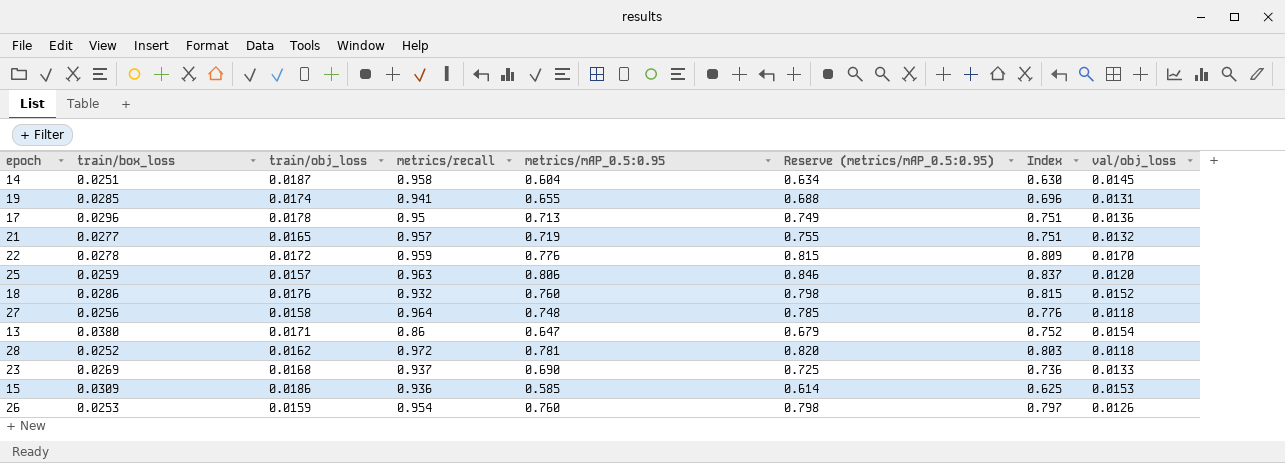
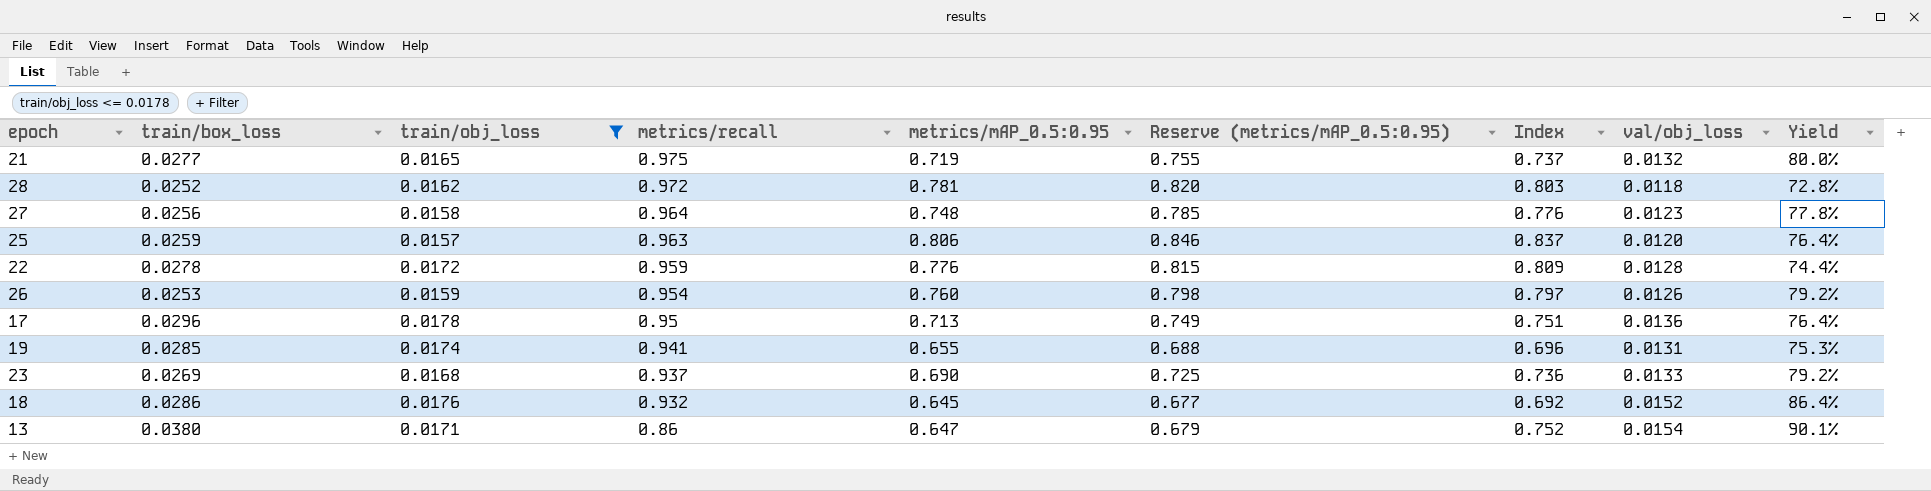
filter: none -> train/obj_loss <= 0.0178
row order: none -> metrics/recall descending
column Yield | formula: none -> [val/obj_loss] / [train/obj_loss]
21 | metrics/recall: 0.957 -> 0.975
21 | Index: 0.751 -> 0.737
27 | val/obj_loss: 0.0118 -> 0.0123
22 | val/obj_loss: 0.0170 -> 0.0128
18 | metrics/mAP_0.5:0.95: 0.760 -> 0.645
18 | Reserve (metrics/mAP_0.5:0.95): 0.798 -> 0.677
18 | Index: 0.815 -> 0.692

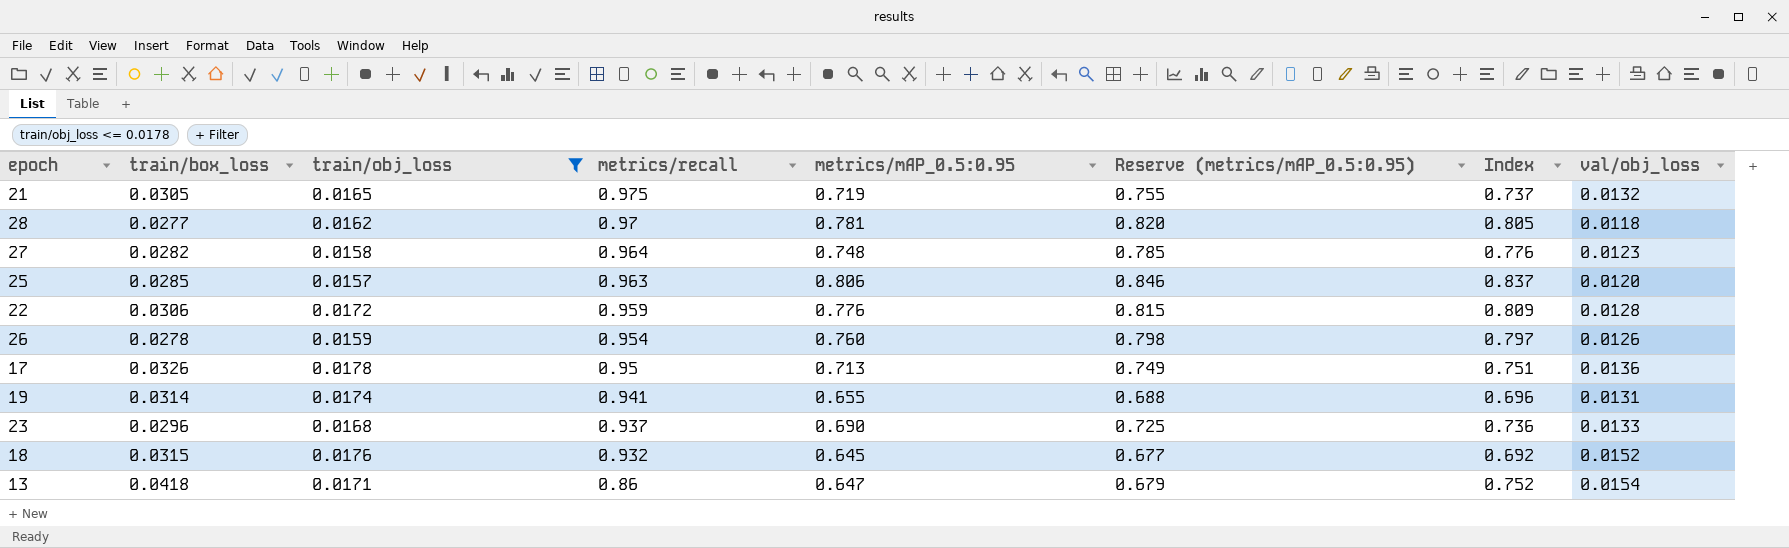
column Yield | formula: [val/obj_loss] / [train/obj_loss] -> none
21 | train/box_loss: 0.0277 -> 0.0305
28 | train/box_loss: 0.0252 -> 0.0277
28 | metrics/recall: 0.972 -> 0.97
28 | Index: 0.803 -> 0.805
27 | train/box_loss: 0.0256 -> 0.0282
25 | train/box_loss: 0.0259 -> 0.0285
22 | train/box_loss: 0.0278 -> 0.0306
26 | train/box_loss: 0.0253 -> 0.0278
17 | train/box_loss: 0.0296 -> 0.0326
19 | train/box_loss: 0.0285 -> 0.0314
23 | train/box_loss: 0.0269 -> 0.0296
18 | train/box_loss: 0.0286 -> 0.0315
13 | train/box_loss: 0.0380 -> 0.0418

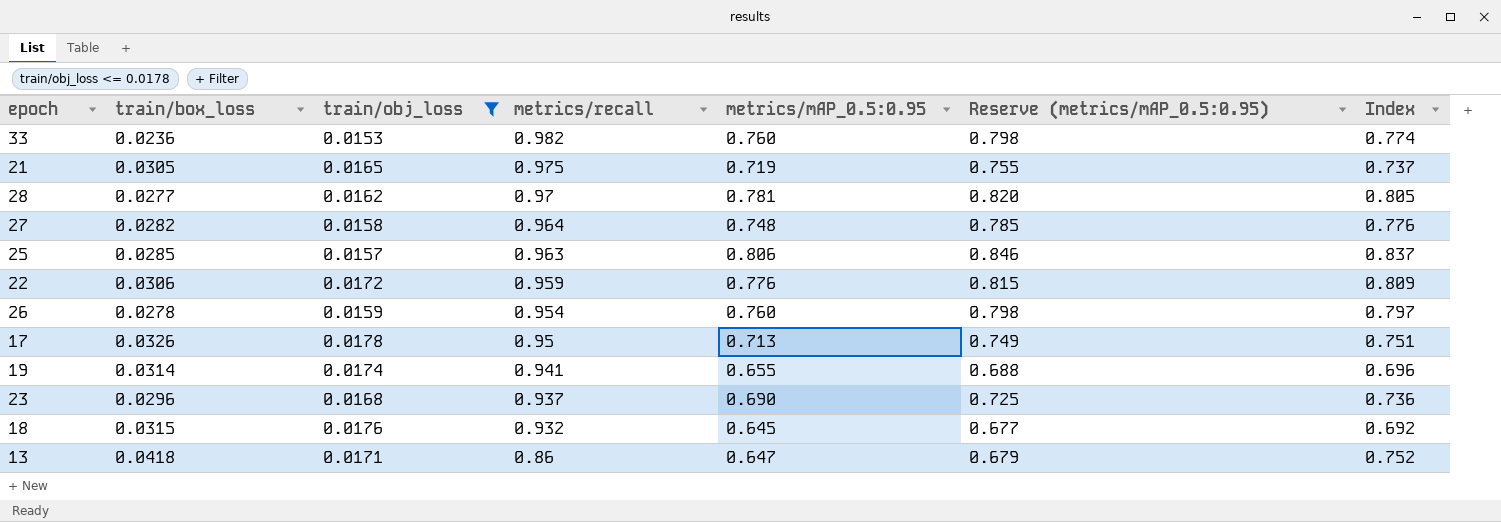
column val/obj_loss | position: 8 -> none
row 33: none -> 0.0236 | 0.0153 | 0.982 | 0.760 | 0.798 | 0.774

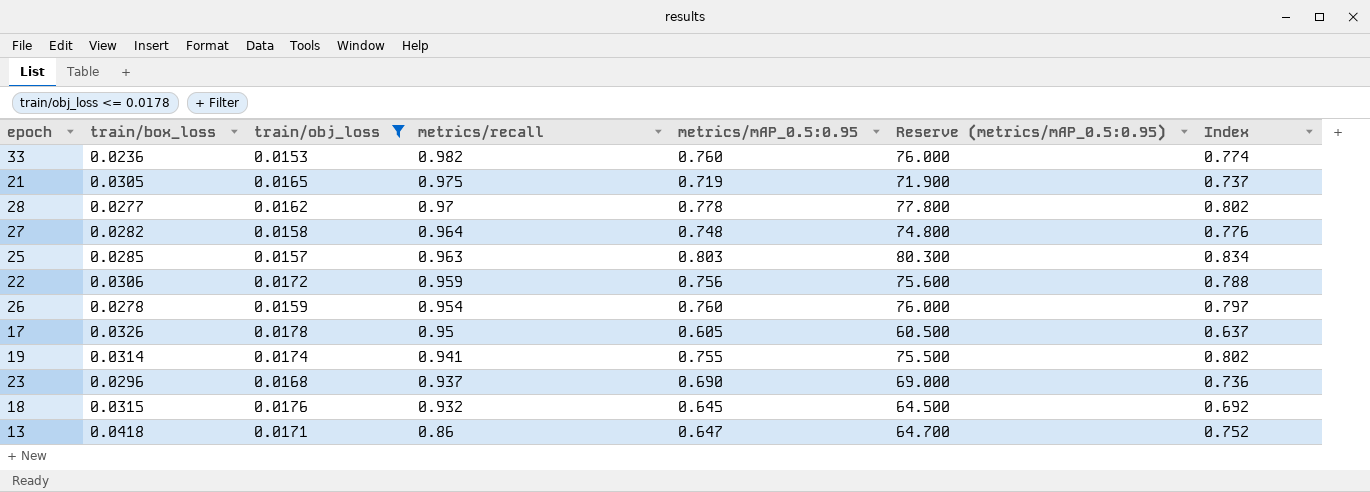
column Reserve (metrics/mAP_0.5:0.95) | formula: [metrics/mAP_0.5:0.95] * 1.05 -> [metrics/mAP_0.5:0.95] * 100
28 | metrics/mAP_0.5:0.95: 0.781 -> 0.778
28 | Index: 0.805 -> 0.802
25 | metrics/mAP_0.5:0.95: 0.806 -> 0.803
25 | Index: 0.837 -> 0.834
22 | metrics/mAP_0.5:0.95: 0.776 -> 0.756
22 | Index: 0.809 -> 0.788
17 | metrics/mAP_0.5:0.95: 0.713 -> 0.605
17 | Index: 0.751 -> 0.637
19 | metrics/mAP_0.5:0.95: 0.655 -> 0.755
19 | Index: 0.696 -> 0.802

